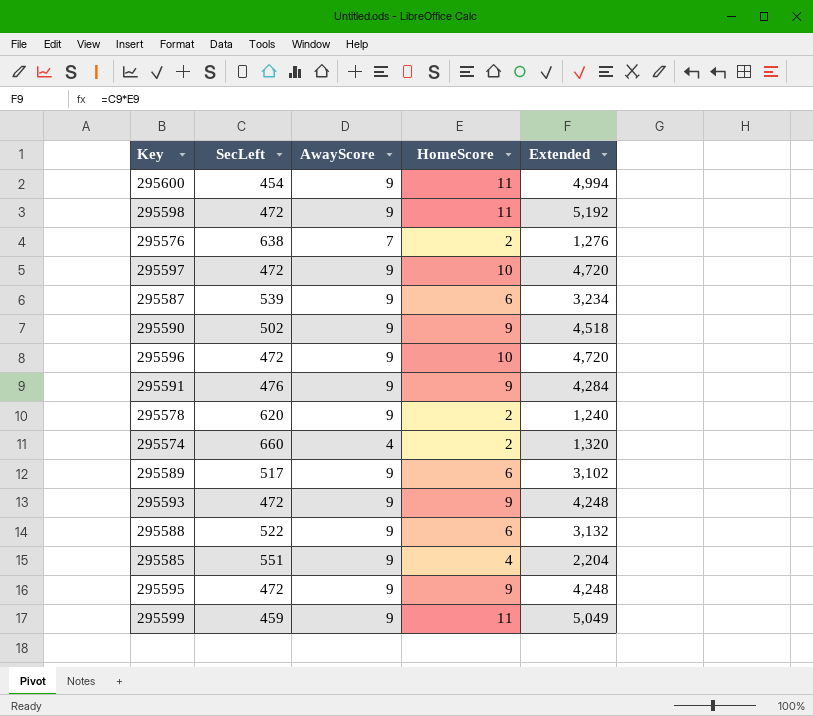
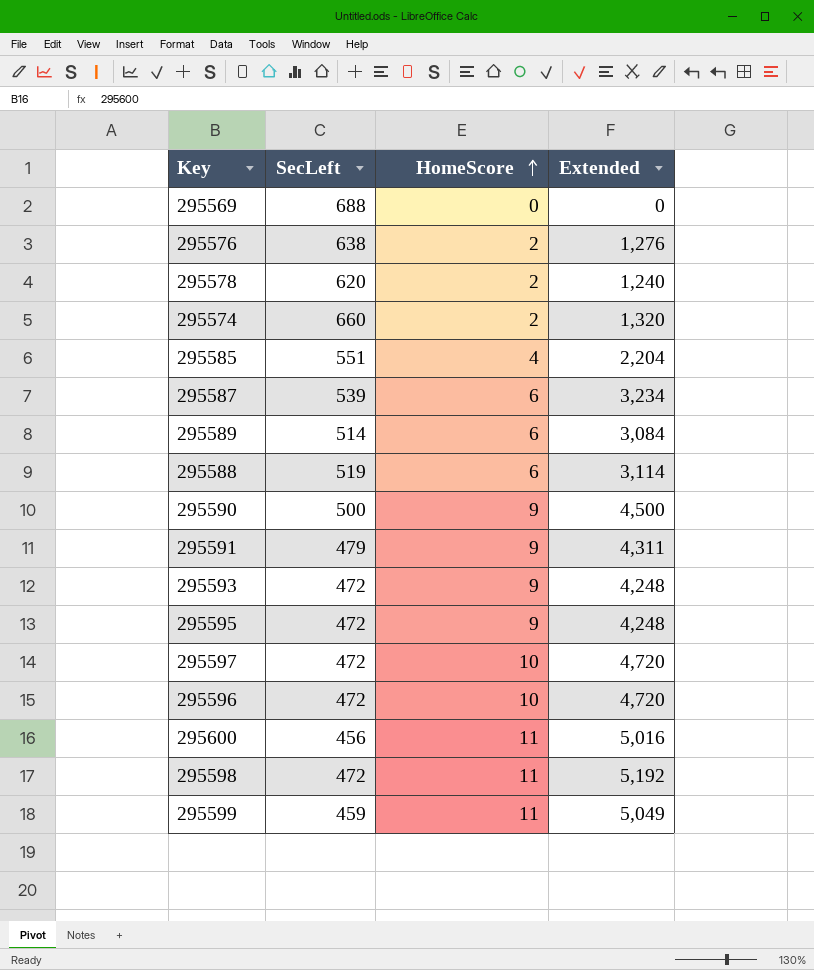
row order: none -> HomeScore ascending
column AwayScore | position: 3 -> none
row 295569: none -> 688 | 0 | 0
295589 | SecLeft: 517 -> 514
295589 | Extended: 3,102 -> 3,084
295588 | SecLeft: 522 -> 519
295588 | Extended: 3,132 -> 3,114
295590 | SecLeft: 502 -> 500
295590 | Extended: 4,518 -> 4,500
295591 | SecLeft: 476 -> 479
295591 | Extended: 4,284 -> 4,311
295600 | SecLeft: 454 -> 456
295600 | Extended: 4,994 -> 5,016

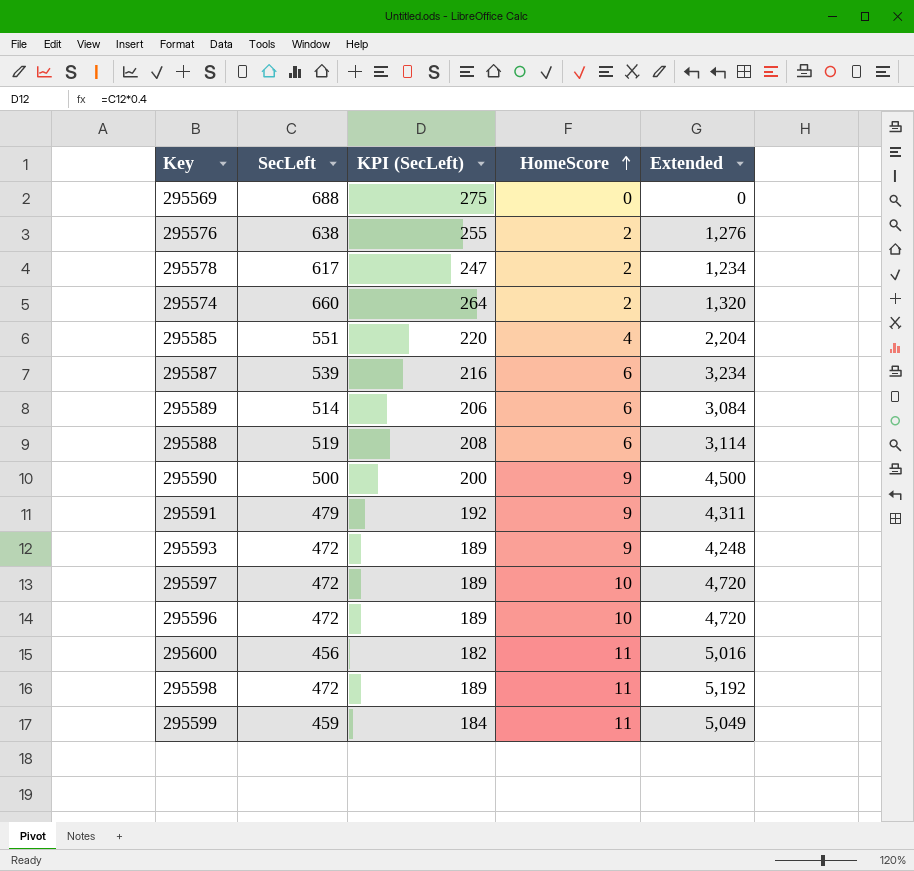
column KPI (SecLeft) | formula: none -> [SecLeft] * 0.4
row 295595: 472 | 9 | 4,248 -> none
295578 | SecLeft: 620 -> 617
295578 | Extended: 1,240 -> 1,234

